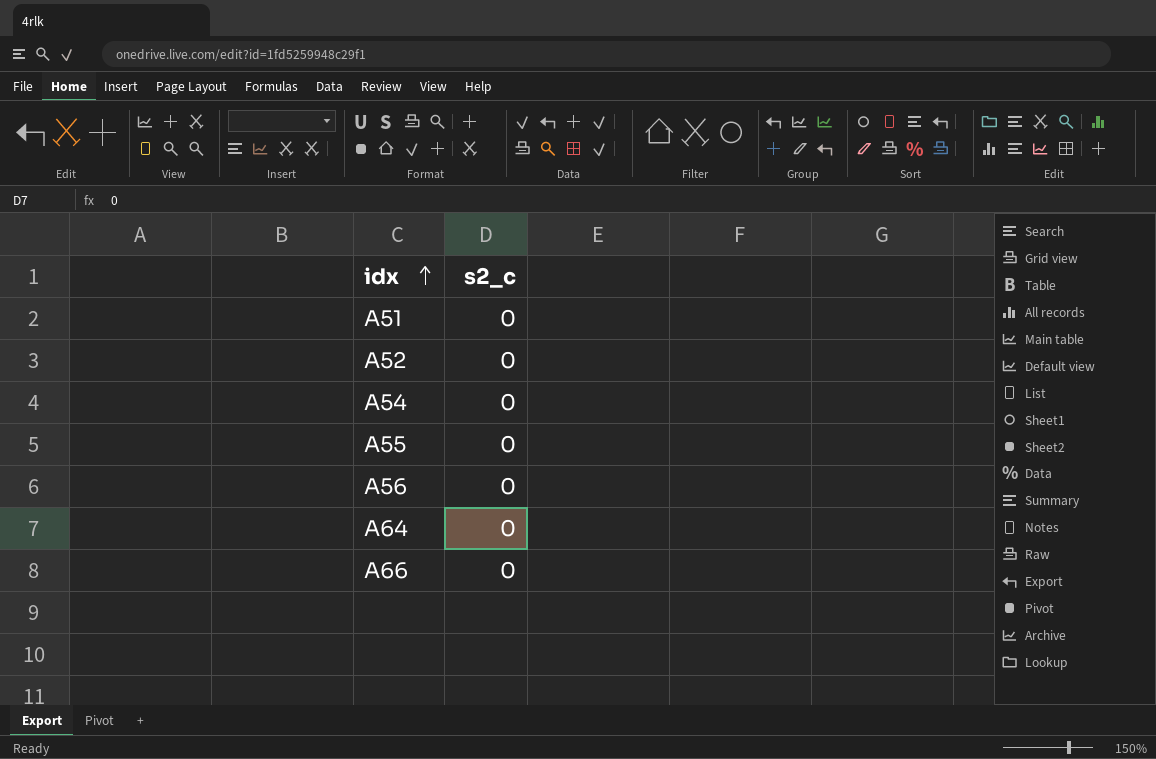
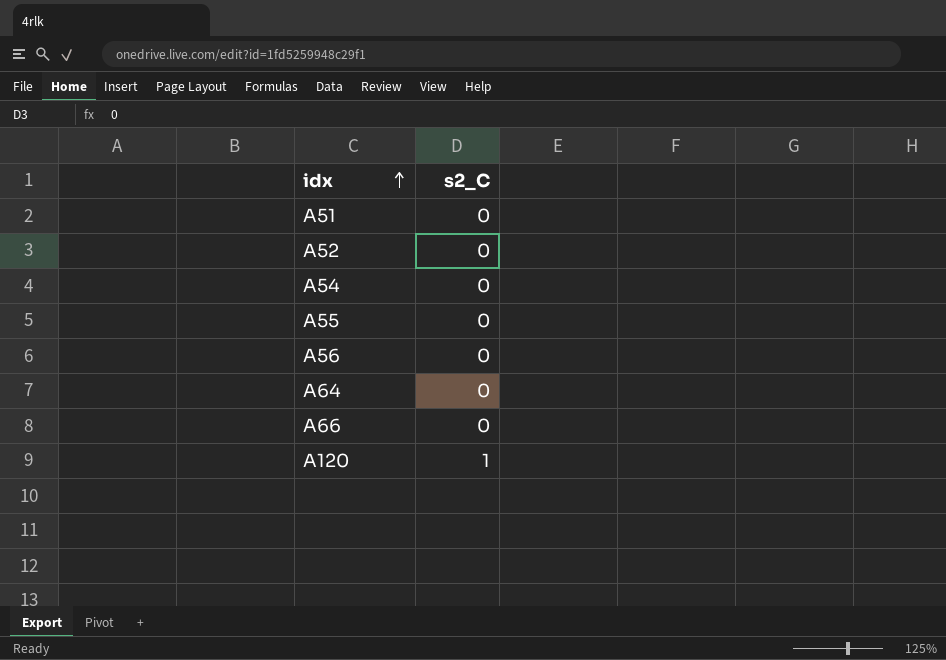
column name: s2_c -> s2_C
row A120: none -> 1

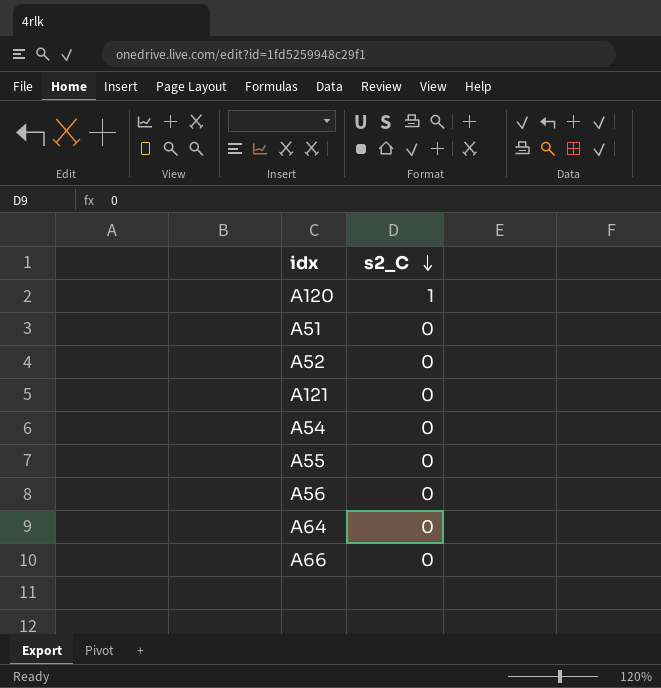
row order: idx ascending -> s2_C descending
row A121: none -> 0

